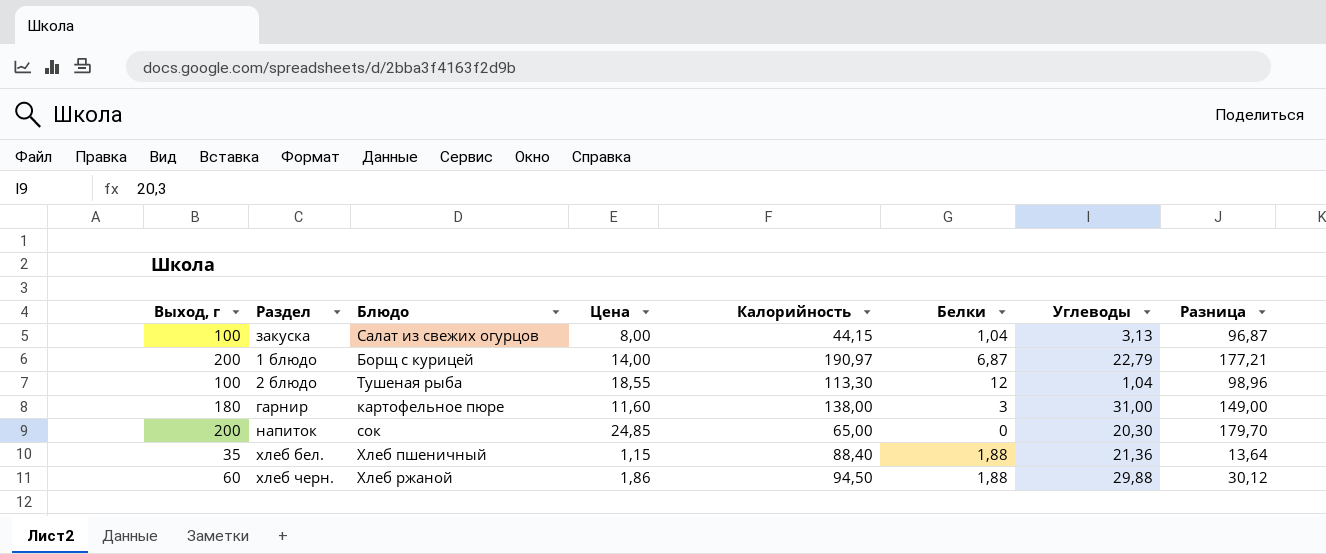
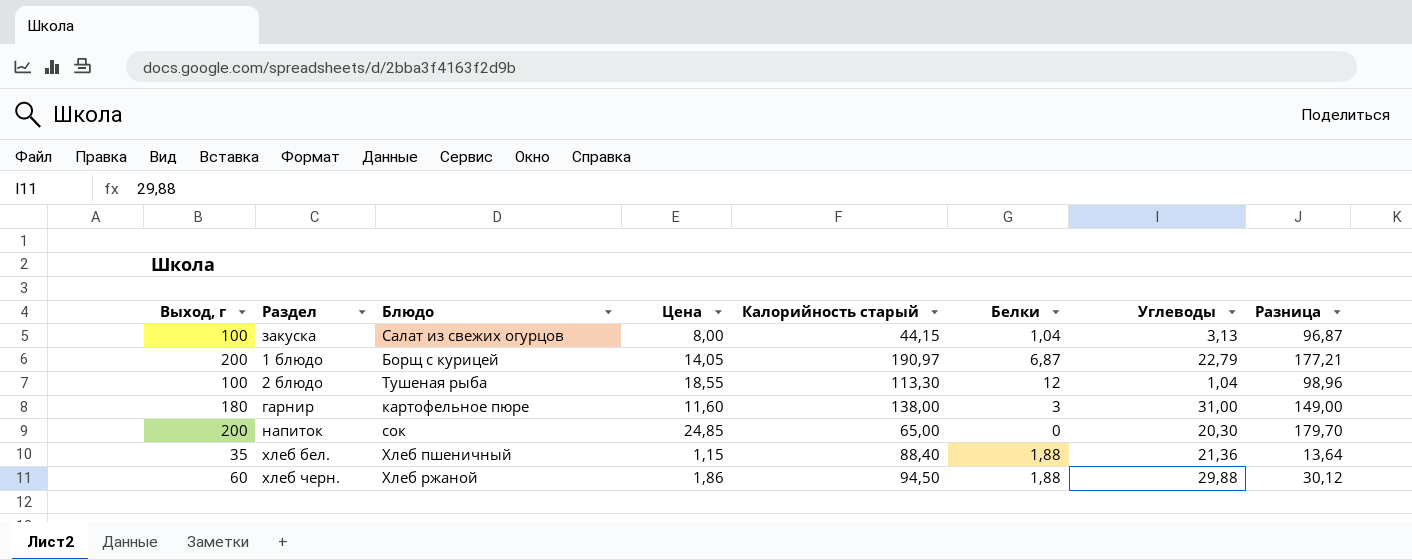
column name: Калорийность -> Калорийность старый
1 блюдо | Цена: 14,00 -> 14,05

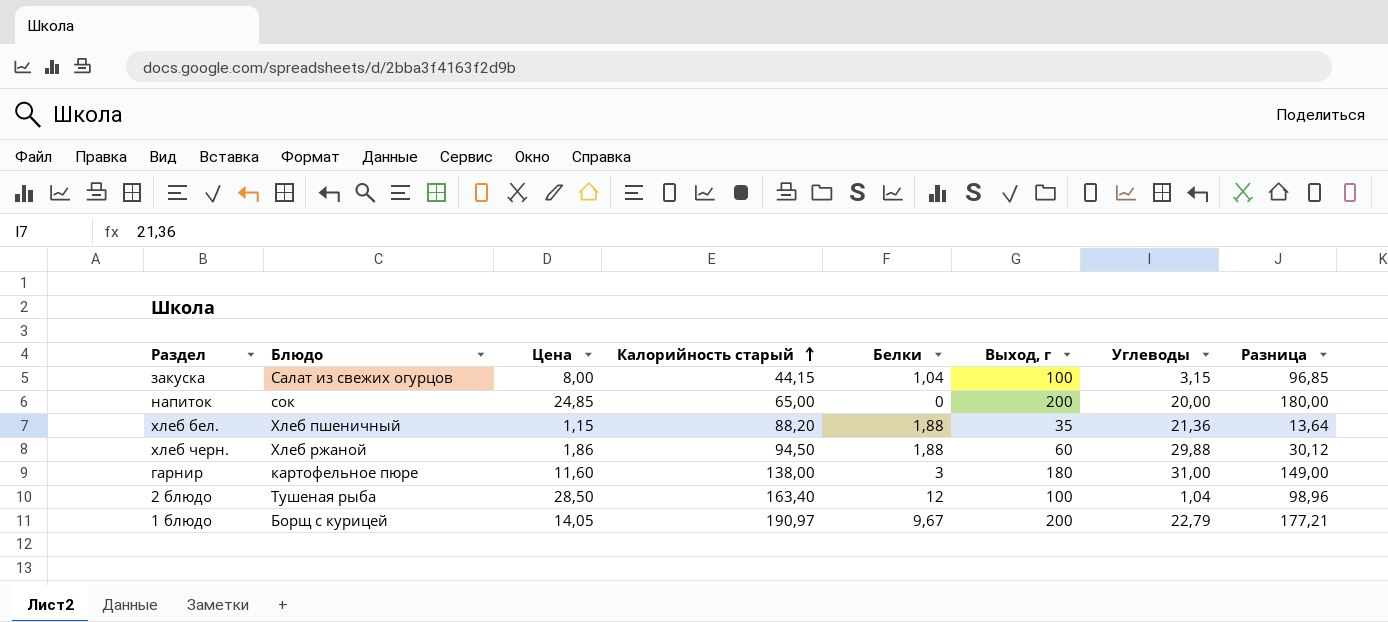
row order: none -> Калорийность старый ascending
column Выход, г | position: 1 -> 6
закуска | Углеводы: 3,13 -> 3,15
закуска | Разница: 96,87 -> 96,85
напиток | Углеводы: 20,30 -> 20,00
напиток | Разница: 179,70 -> 180,00
хлеб бел. | Калорийность старый: 88,40 -> 88,20
2 блюдо | Цена: 18,55 -> 28,50
2 блюдо | Калорийность старый: 113,30 -> 163,40
1 блюдо | Белки: 6,87 -> 9,67

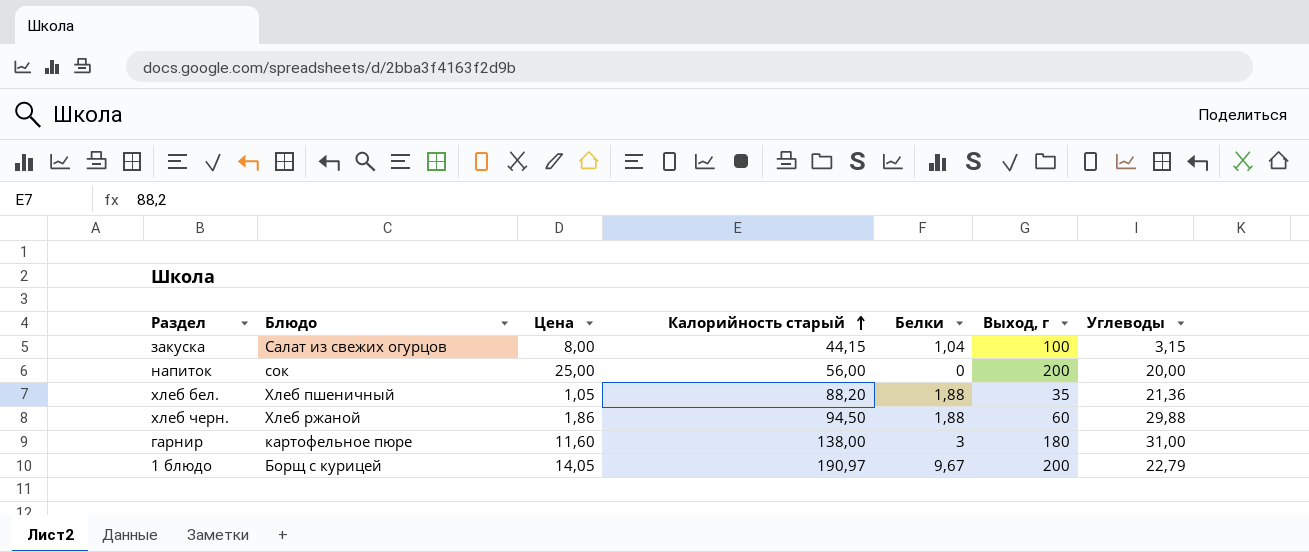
column Разница | formula: [Выход, г] - [Углеводы] -> none
row 2 блюдо: Тушеная рыба | 28,50 | 163,40 | 12 | 100 | 1,04 | 98,96 -> none
напиток | Цена: 24,85 -> 25,00
напиток | Калорийность старый: 65,00 -> 56,00
хлеб бел. | Цена: 1,15 -> 1,05

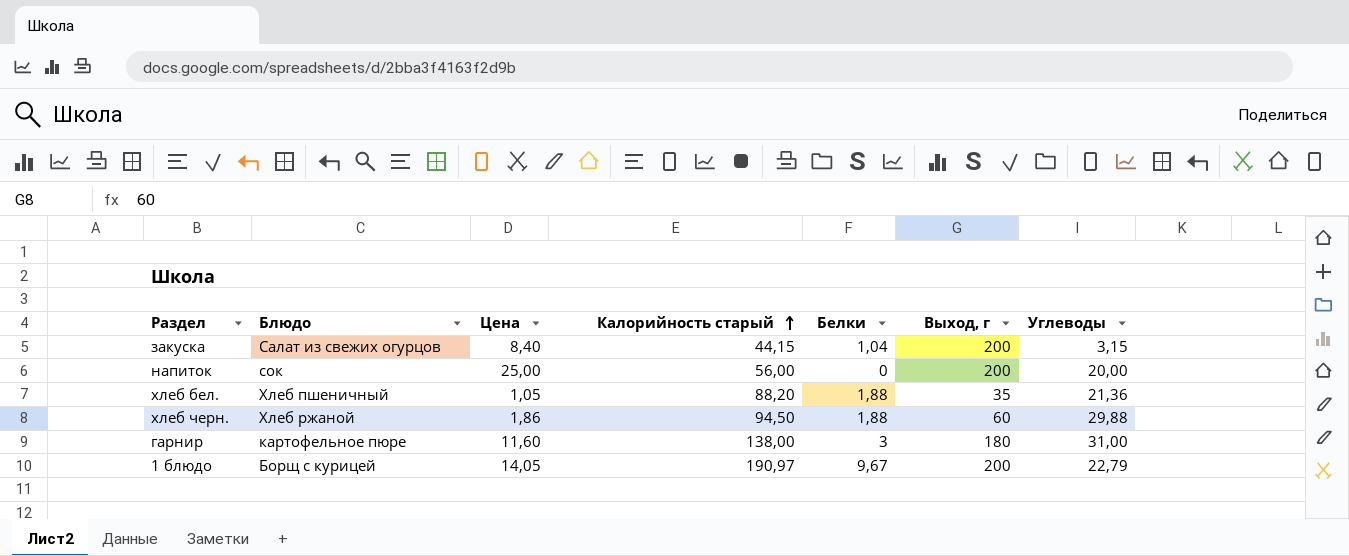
закуска | Цена: 8,00 -> 8,40
закуска | Выход, г: 100 -> 200

